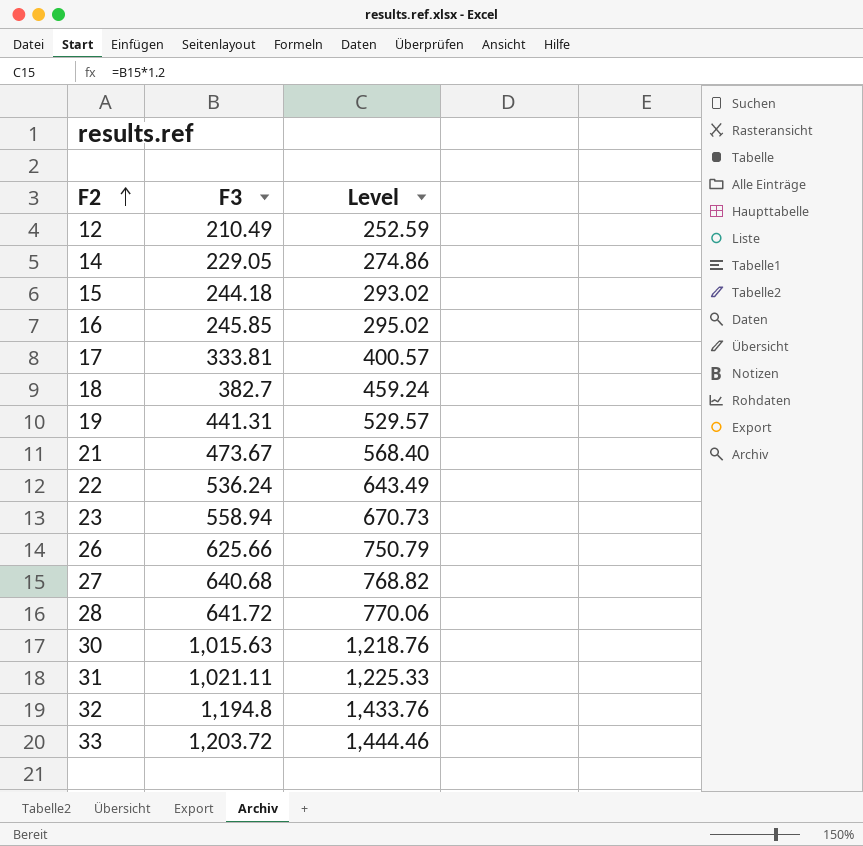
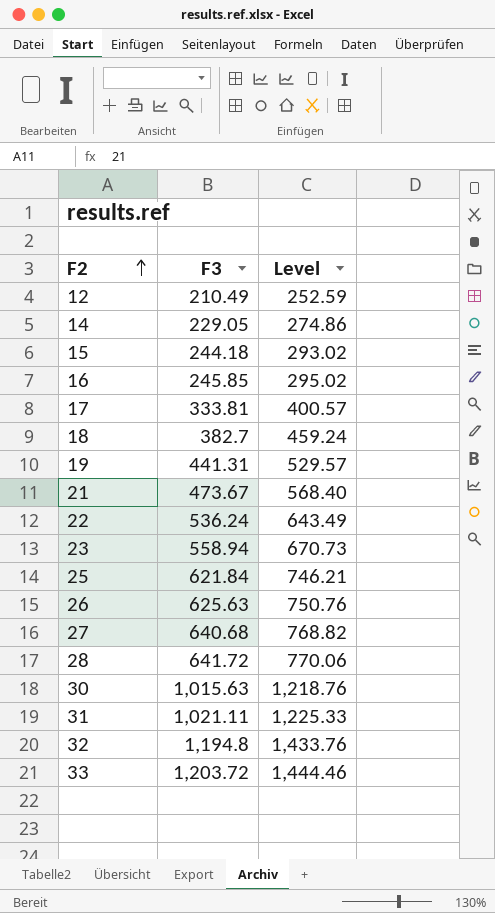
row 25: none -> 621.84 | 746.21
26 | F3: 625.66 -> 625.63
26 | Level: 750.79 -> 750.76

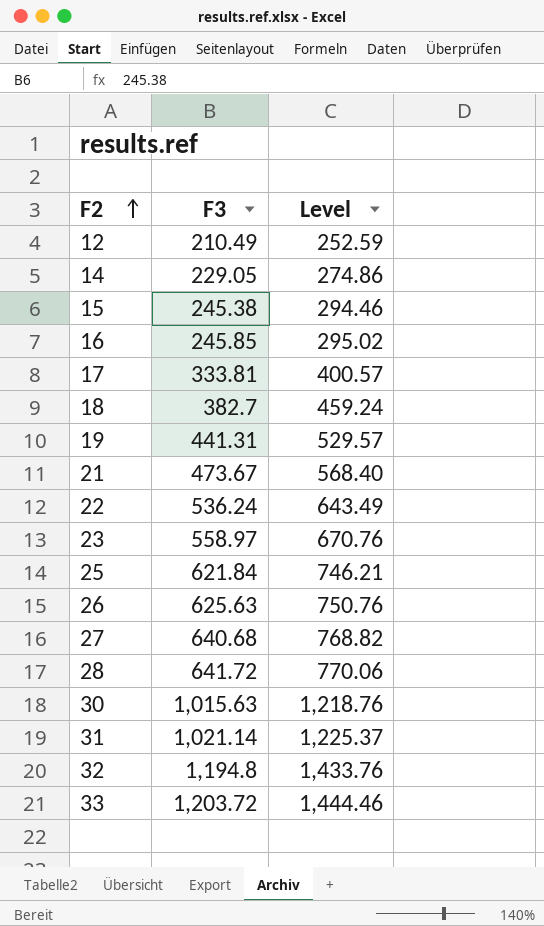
15 | F3: 244.18 -> 245.38
15 | Level: 293.02 -> 294.46
23 | F3: 558.94 -> 558.97
23 | Level: 670.73 -> 670.76
31 | F3: 1,021.11 -> 1,021.14
31 | Level: 1,225.33 -> 1,225.37

